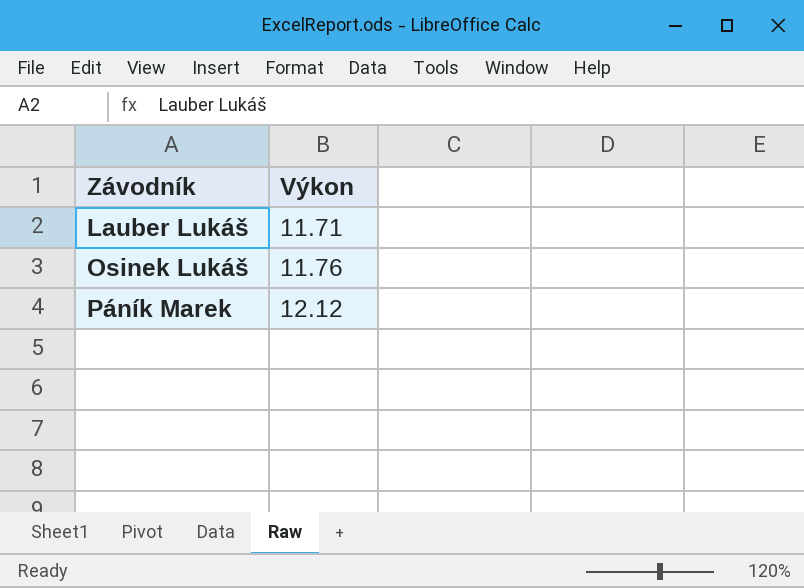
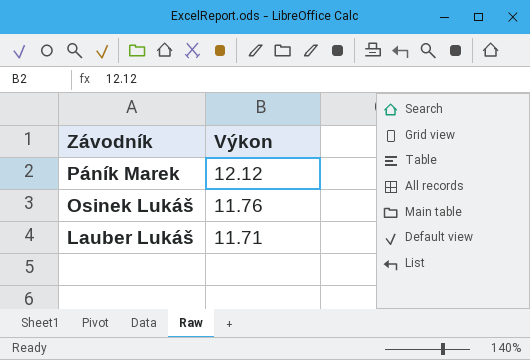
row order: Závodník ascending -> Závodník descending

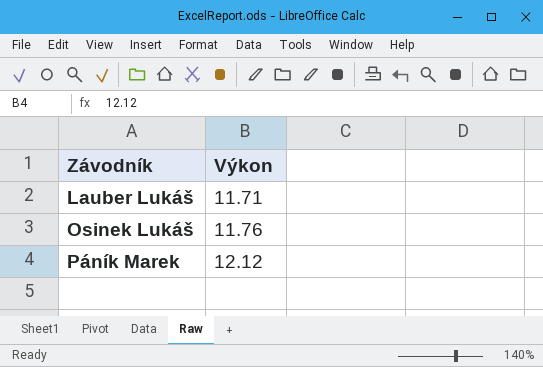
row order: Závodník descending -> Závodník ascending

